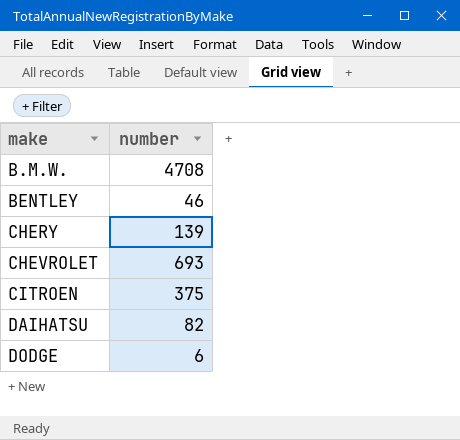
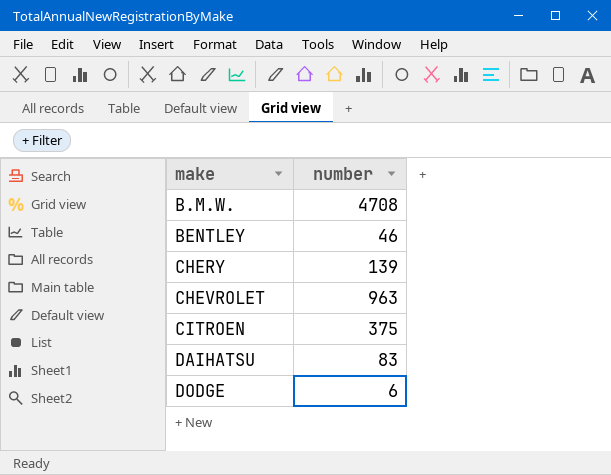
CHEVROLET | number: 693 -> 963
DAIHATSU | number: 82 -> 83

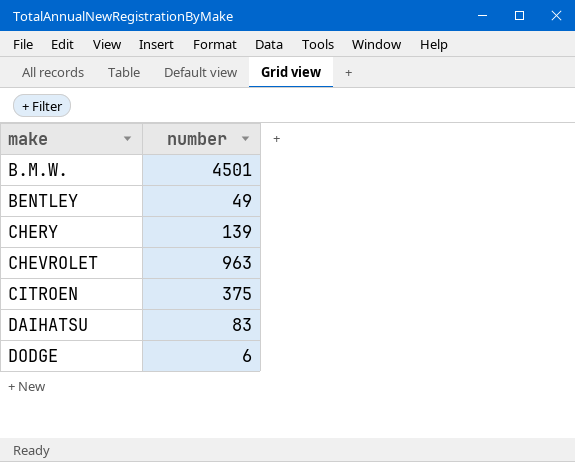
B.M.W. | number: 4708 -> 4501
BENTLEY | number: 46 -> 49

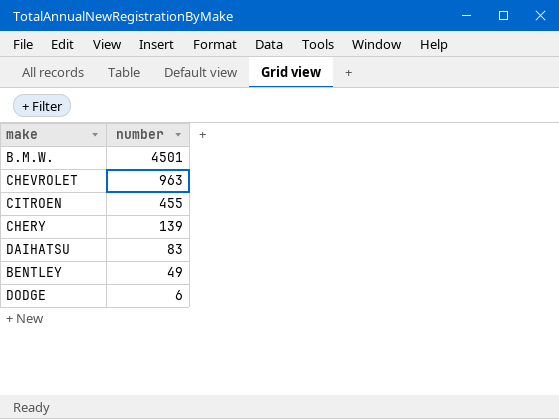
row order: make ascending -> number descending
CITROEN | number: 375 -> 455

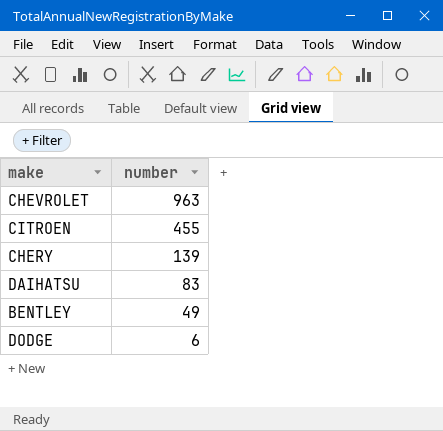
row B.M.W.: 4501 -> none

